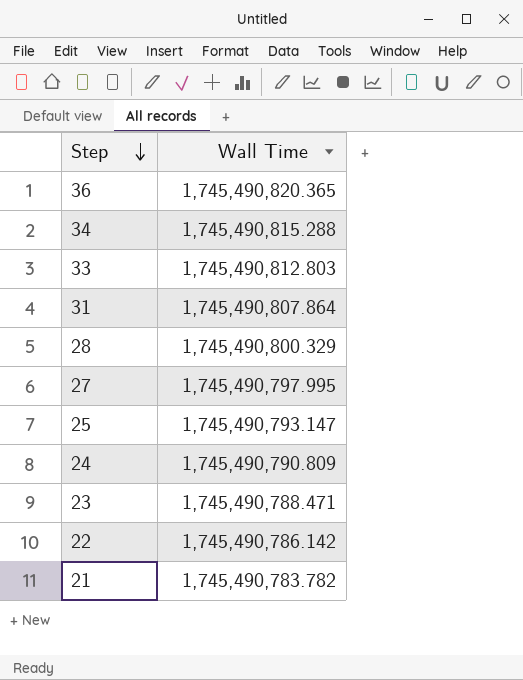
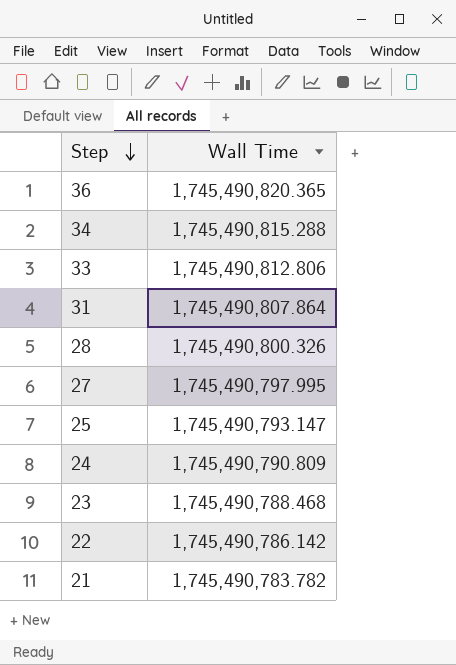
33 | Wall Time: 1,745,490,812.803 -> 1,745,490,812.806
28 | Wall Time: 1,745,490,800.329 -> 1,745,490,800.326
23 | Wall Time: 1,745,490,788.471 -> 1,745,490,788.468

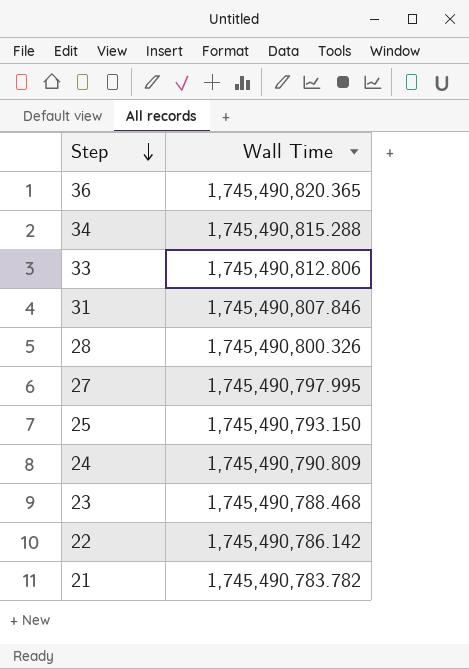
31 | Wall Time: 1,745,490,807.864 -> 1,745,490,807.846
25 | Wall Time: 1,745,490,793.147 -> 1,745,490,793.150

